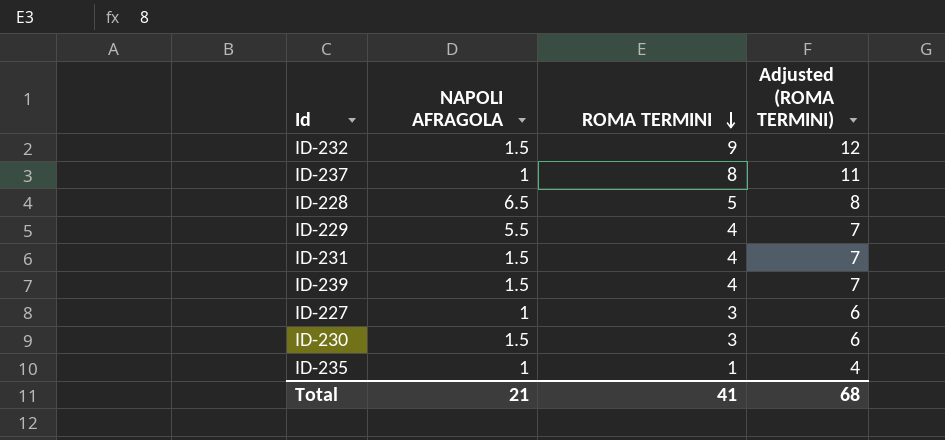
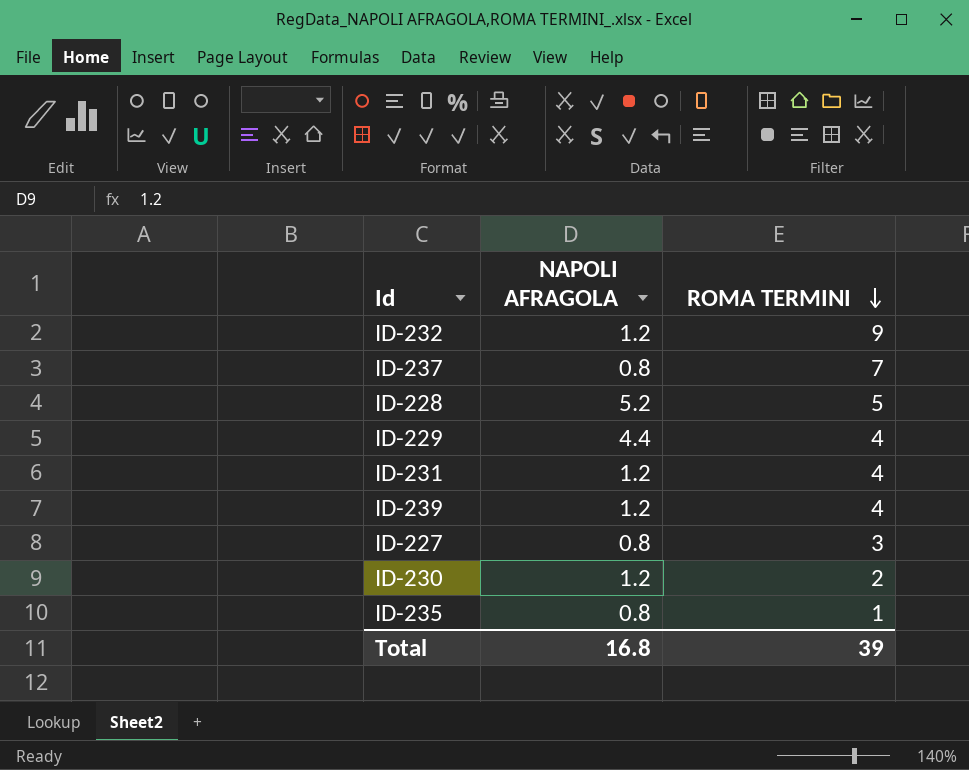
column Adjusted (ROMA TERMINI) | formula: [ROMA TERMINI] + 3 -> none
ID-232 | NAPOLI AFRAGOLA: 1.5 -> 1.2
ID-237 | NAPOLI AFRAGOLA: 1 -> 0.8
ID-237 | ROMA TERMINI: 8 -> 7
ID-228 | NAPOLI AFRAGOLA: 6.5 -> 5.2
ID-229 | NAPOLI AFRAGOLA: 5.5 -> 4.4
ID-231 | NAPOLI AFRAGOLA: 1.5 -> 1.2
ID-239 | NAPOLI AFRAGOLA: 1.5 -> 1.2
ID-227 | NAPOLI AFRAGOLA: 1 -> 0.8
ID-230 | NAPOLI AFRAGOLA: 1.5 -> 1.2
ID-230 | ROMA TERMINI: 3 -> 2
ID-235 | NAPOLI AFRAGOLA: 1 -> 0.8
Total | NAPOLI AFRAGOLA: 21 -> 16.8
Total | ROMA TERMINI: 41 -> 39

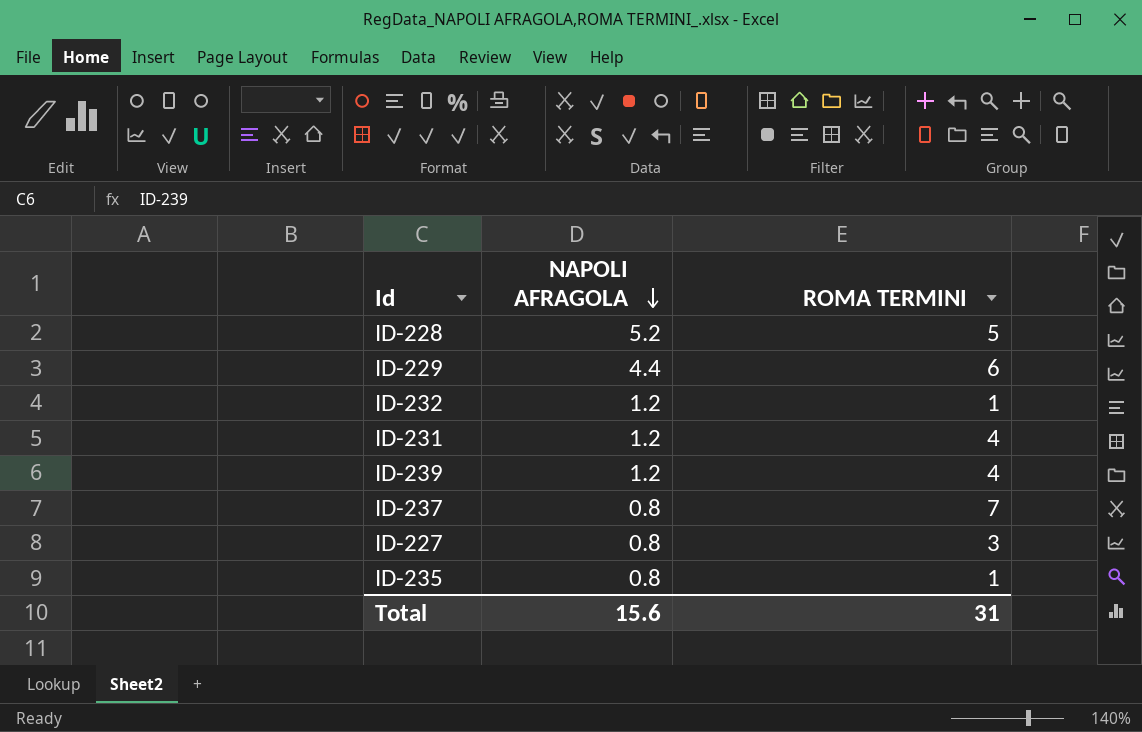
row order: ROMA TERMINI descending -> NAPOLI AFRAGOLA descending
row ID-230: 1.2 | 2 -> none
ID-229 | ROMA TERMINI: 4 -> 6
ID-232 | ROMA TERMINI: 9 -> 1
Total | NAPOLI AFRAGOLA: 16.8 -> 15.6
Total | ROMA TERMINI: 39 -> 31

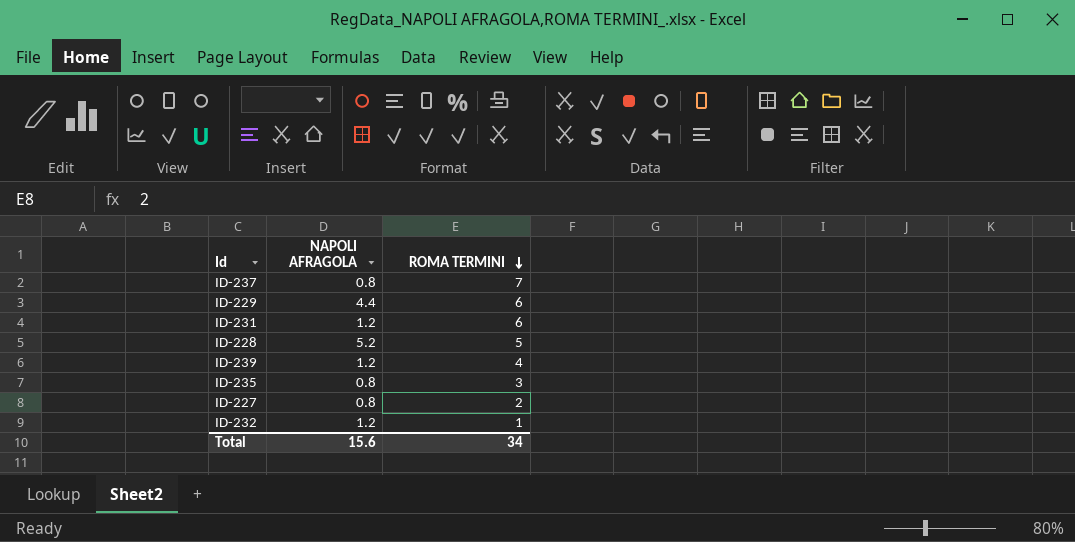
row order: NAPOLI AFRAGOLA descending -> ROMA TERMINI descending
ID-231 | ROMA TERMINI: 4 -> 6
ID-235 | ROMA TERMINI: 1 -> 3
ID-227 | ROMA TERMINI: 3 -> 2
Total | ROMA TERMINI: 31 -> 34

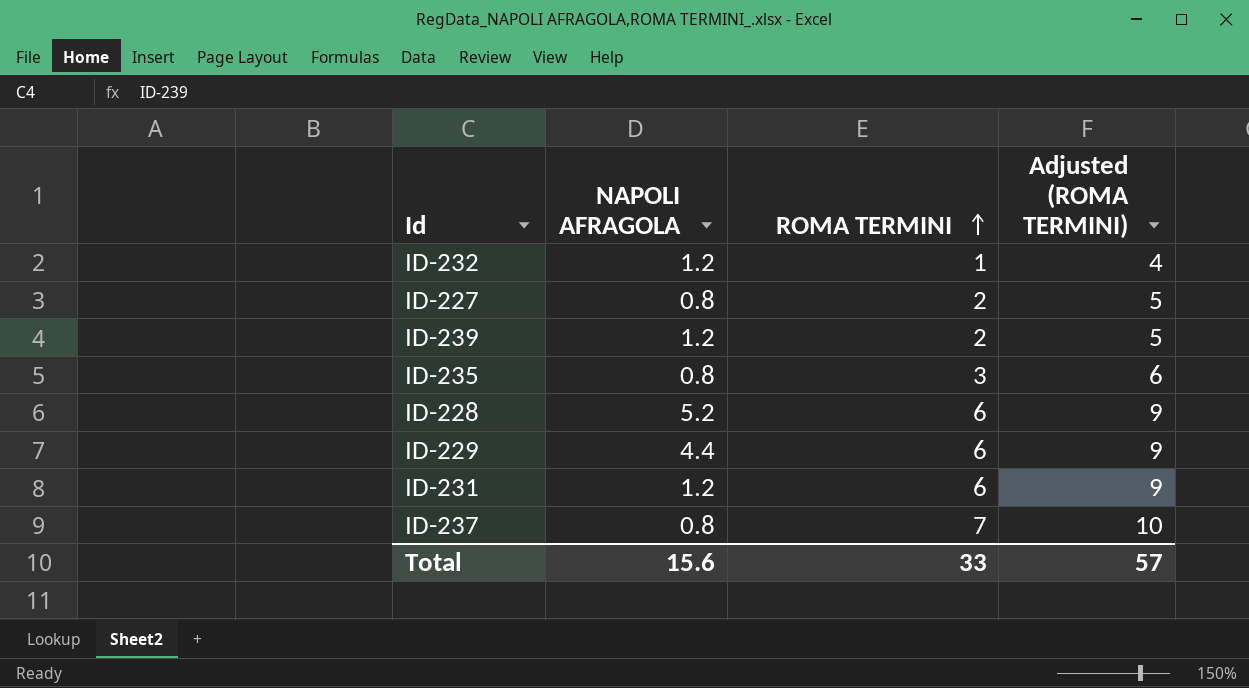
row order: ROMA TERMINI descending -> ROMA TERMINI ascending
column Adjusted (ROMA TERMINI) | formula: none -> [ROMA TERMINI] + 3
ID-239 | ROMA TERMINI: 4 -> 2
ID-228 | ROMA TERMINI: 5 -> 6
Total | ROMA TERMINI: 34 -> 33

